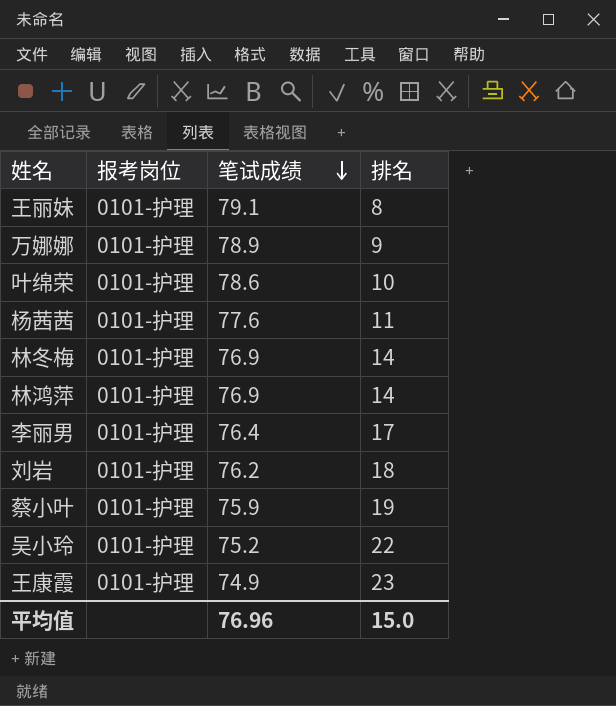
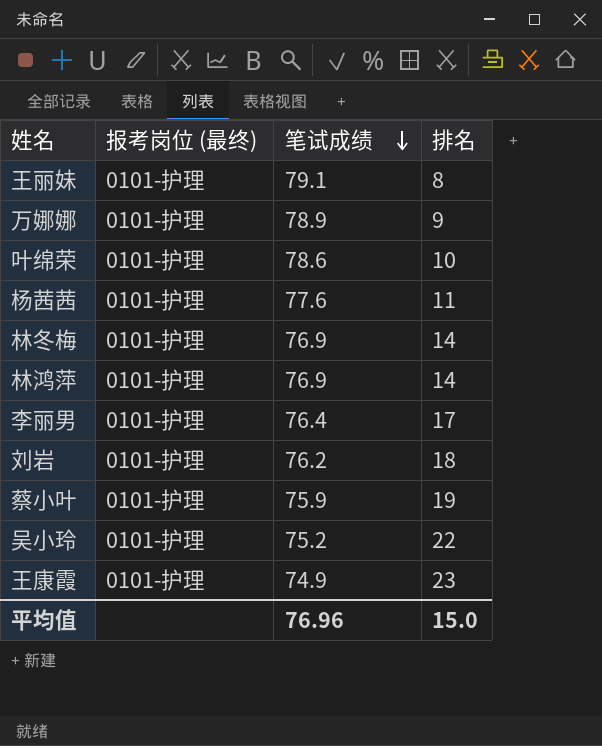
column name: 报考岗位 -> 报考岗位 (最终)

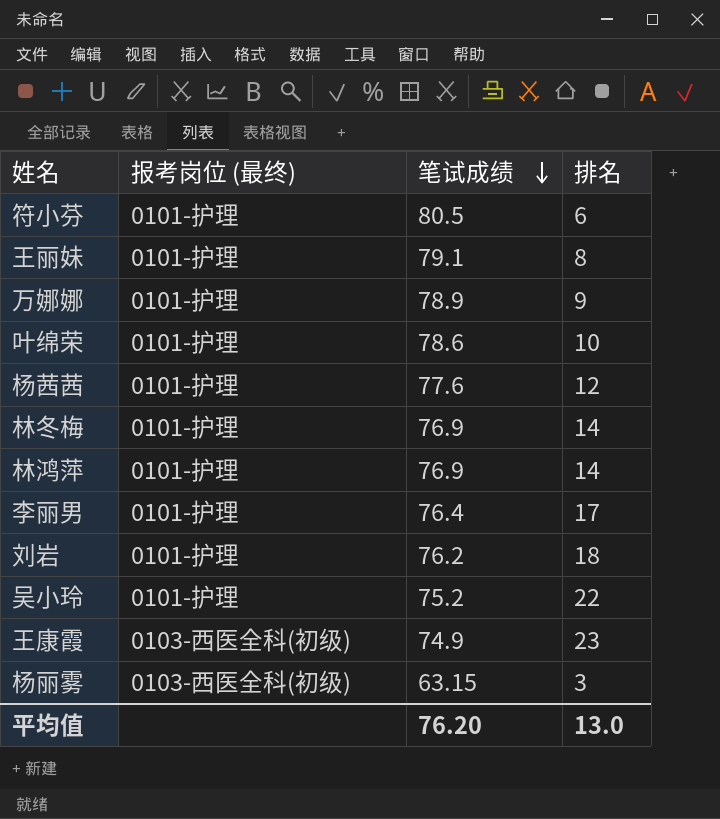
row 蔡小叶: 0101-护理 | 75.9 | 19 -> none
row 符小芬: none -> 0101-护理 | 80.5 | 6
杨茜茜 | 排名: 11 -> 12
王康霞 | 报考岗位 (最终): 0101-护理 -> 0103-西医全科(初级)
row 杨丽雾: none -> 0103-西医全科(初级) | 63.15 | 3
平均值 | 笔试成绩: 76.96 -> 76.20
平均值 | 排名: 15.0 -> 13.0

